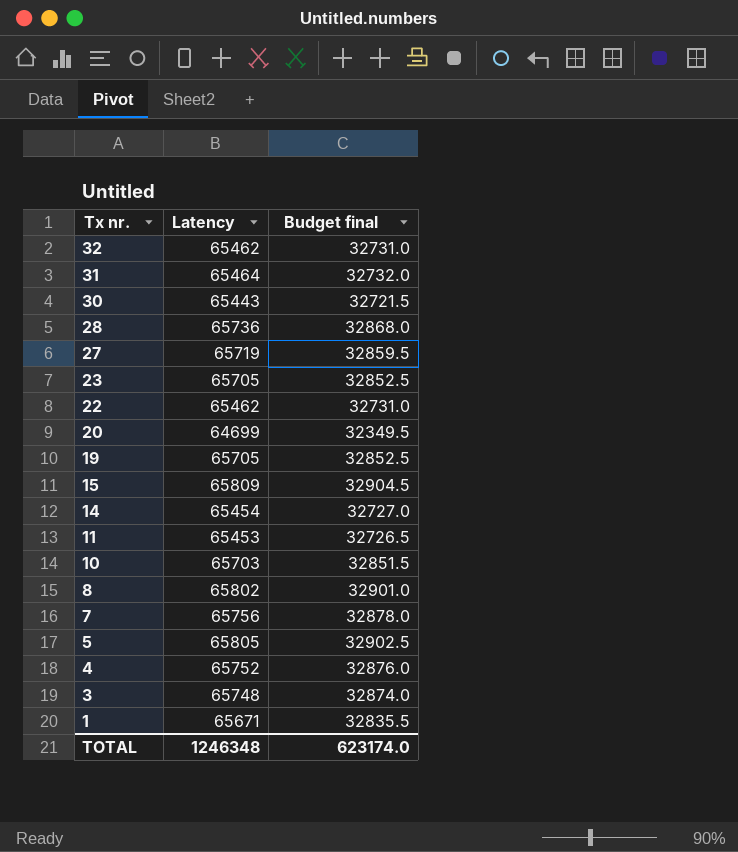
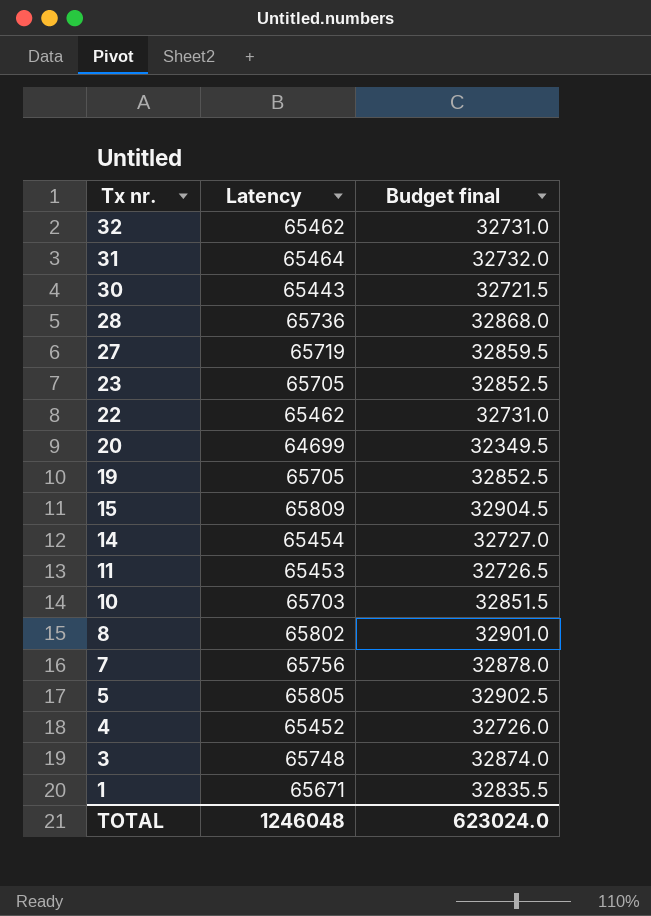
4 | Latency: 65752 -> 65452
4 | Budget final: 32876.0 -> 32726.0
TOTAL | Latency: 1246348 -> 1246048
TOTAL | Budget final: 623174.0 -> 623024.0

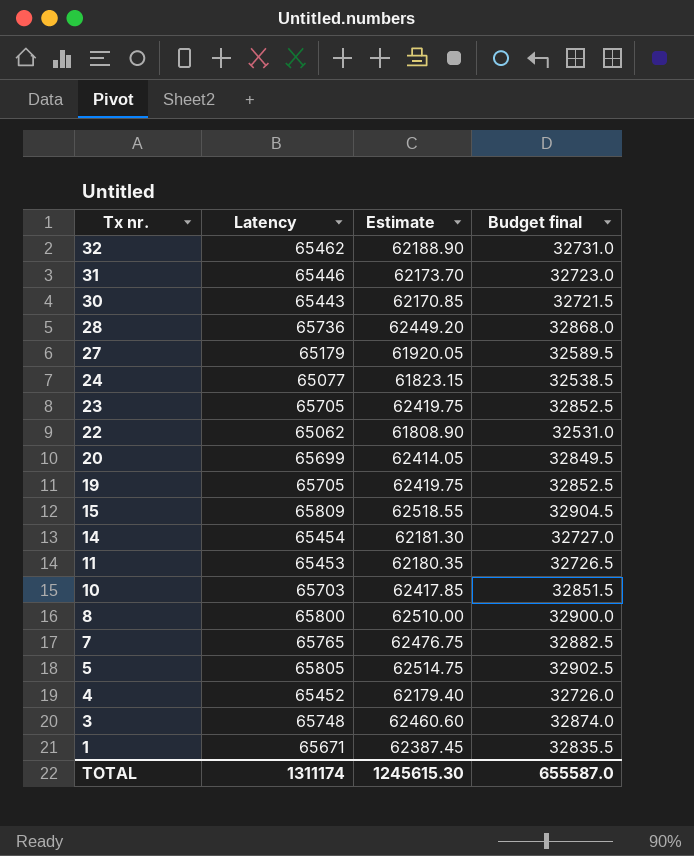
column Estimate | formula: none -> [Latency] * 0.95
31 | Latency: 65464 -> 65446
31 | Budget final: 32732.0 -> 32723.0
27 | Latency: 65719 -> 65179
27 | Budget final: 32859.5 -> 32589.5
row 24: none -> 65077 | 61823.15 | 32538.5
22 | Latency: 65462 -> 65062
22 | Budget final: 32731.0 -> 32531.0
20 | Latency: 64699 -> 65699
20 | Budget final: 32349.5 -> 32849.5
8 | Latency: 65802 -> 65800
8 | Budget final: 32901.0 -> 32900.0
7 | Latency: 65756 -> 65765
7 | Budget final: 32878.0 -> 32882.5
TOTAL | Latency: 1246048 -> 1311174
TOTAL | Budget final: 623024.0 -> 655587.0

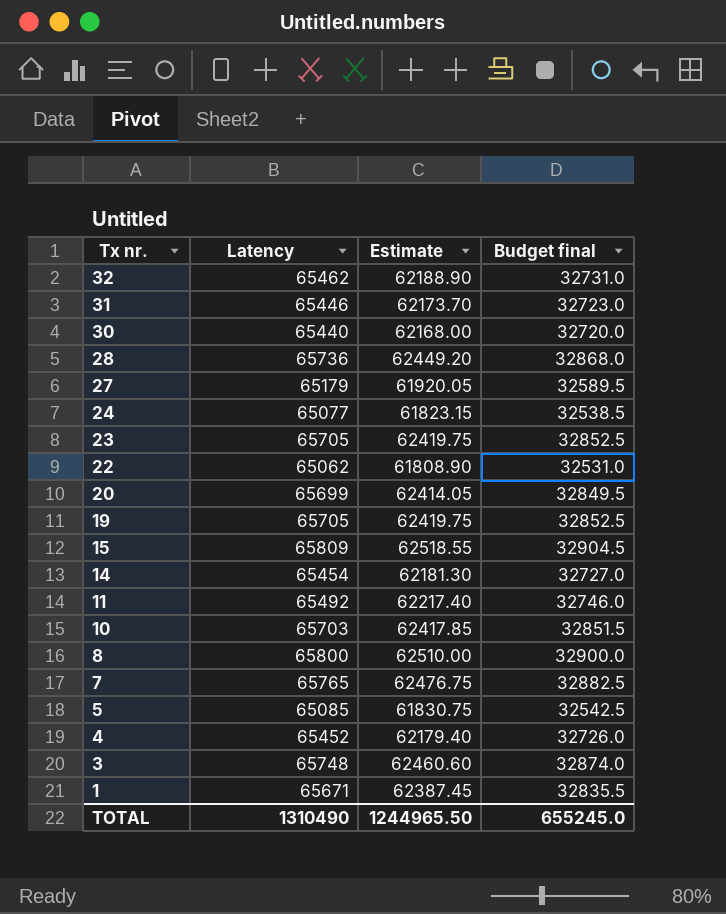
30 | Latency: 65443 -> 65440
30 | Estimate: 62170.85 -> 62168.00
30 | Budget final: 32721.5 -> 32720.0
11 | Latency: 65453 -> 65492
11 | Estimate: 62180.35 -> 62217.40
11 | Budget final: 32726.5 -> 32746.0
5 | Latency: 65805 -> 65085
5 | Estimate: 62514.75 -> 61830.75
5 | Budget final: 32902.5 -> 32542.5
TOTAL | Latency: 1311174 -> 1310490
TOTAL | Estimate: 1245615.30 -> 1244965.50
TOTAL | Budget final: 655587.0 -> 655245.0

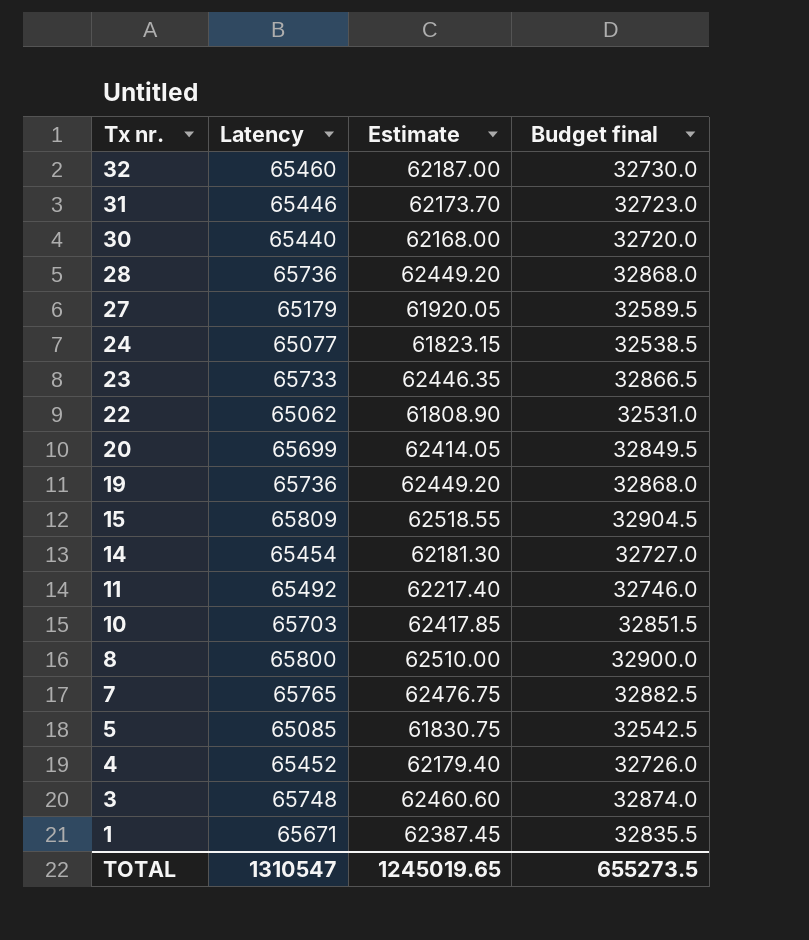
32 | Latency: 65462 -> 65460
32 | Estimate: 62188.90 -> 62187.00
32 | Budget final: 32731.0 -> 32730.0
23 | Latency: 65705 -> 65733
23 | Estimate: 62419.75 -> 62446.35
23 | Budget final: 32852.5 -> 32866.5
19 | Latency: 65705 -> 65736
19 | Estimate: 62419.75 -> 62449.20
19 | Budget final: 32852.5 -> 32868.0
TOTAL | Latency: 1310490 -> 1310547
TOTAL | Estimate: 1244965.50 -> 1245019.65
TOTAL | Budget final: 655245.0 -> 655273.5

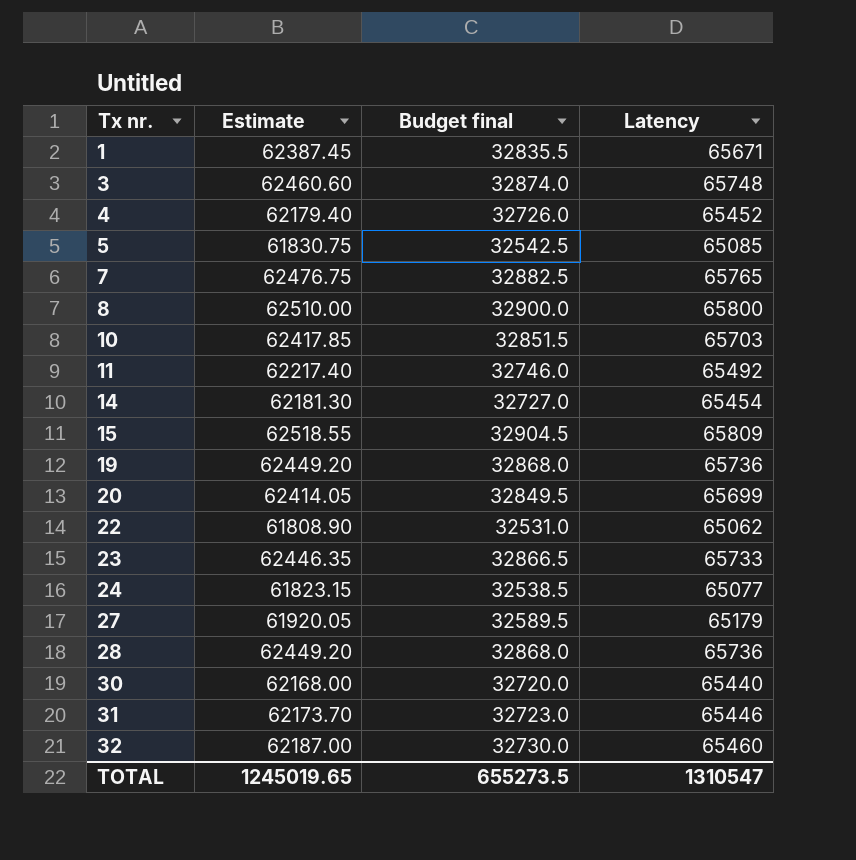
row order: Tx nr. descending -> Tx nr. ascending
column Latency | position: 2 -> 4

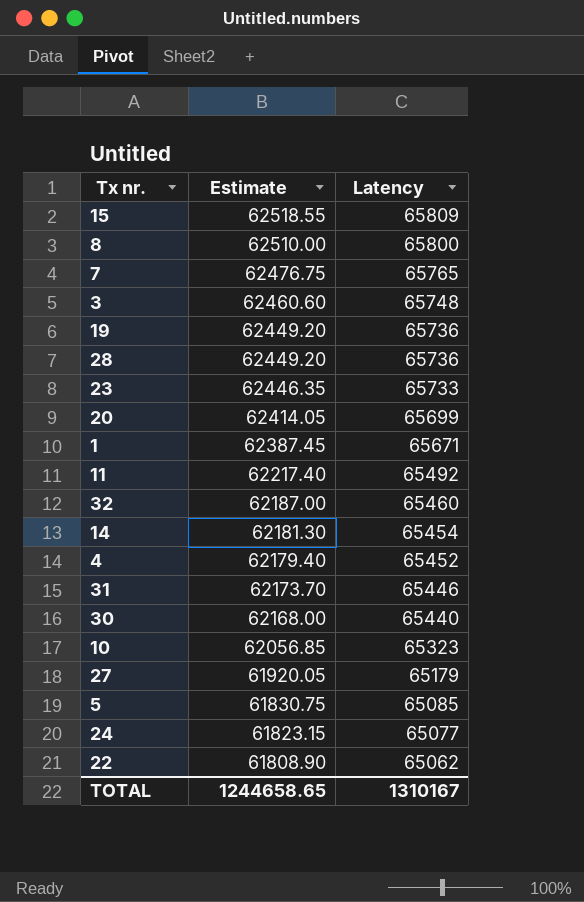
row order: Tx nr. ascending -> Estimate descending
column Budget final | formula: [Latency] * 0.5 -> none
10 | Estimate: 62417.85 -> 62056.85
10 | Latency: 65703 -> 65323
TOTAL | Estimate: 1245019.65 -> 1244658.65
TOTAL | Latency: 1310547 -> 1310167

